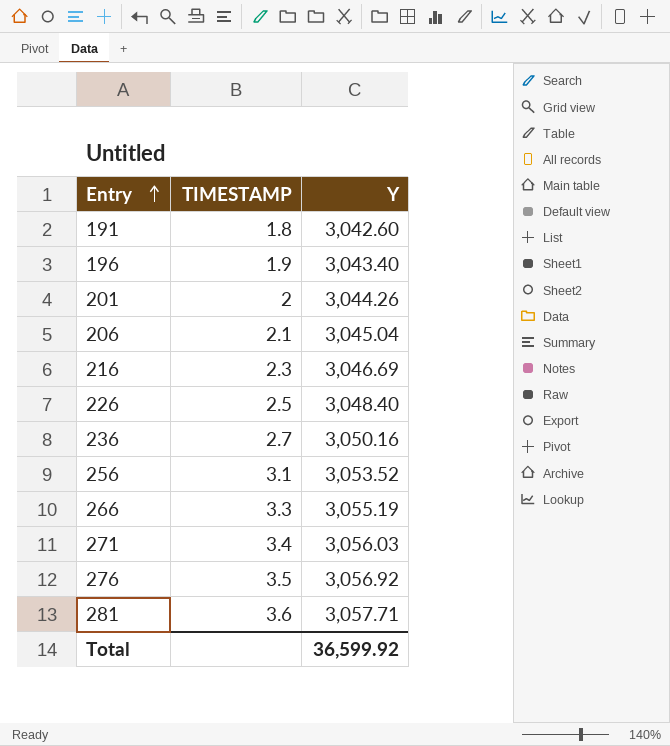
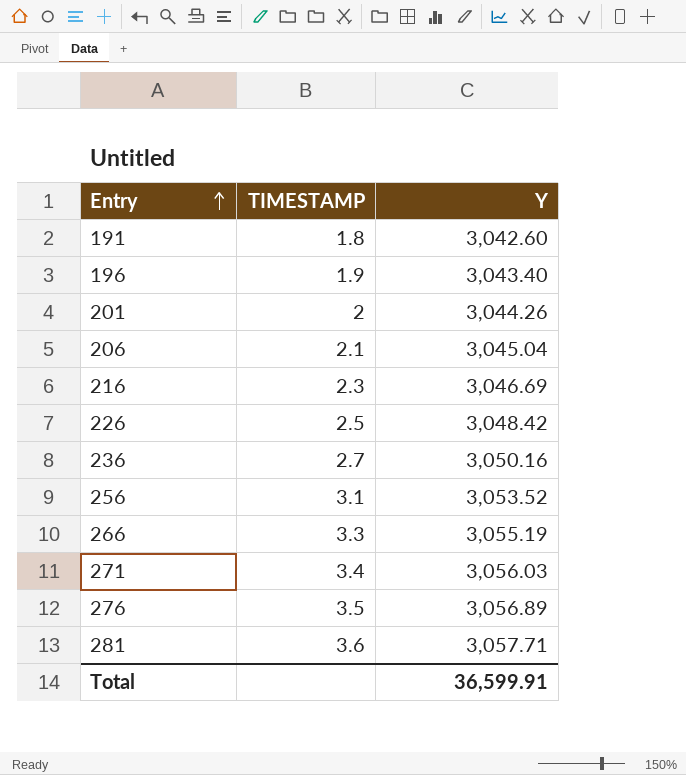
226 | Y: 3,048.40 -> 3,048.42
276 | Y: 3,056.92 -> 3,056.89
Total | Y: 36,599.92 -> 36,599.91

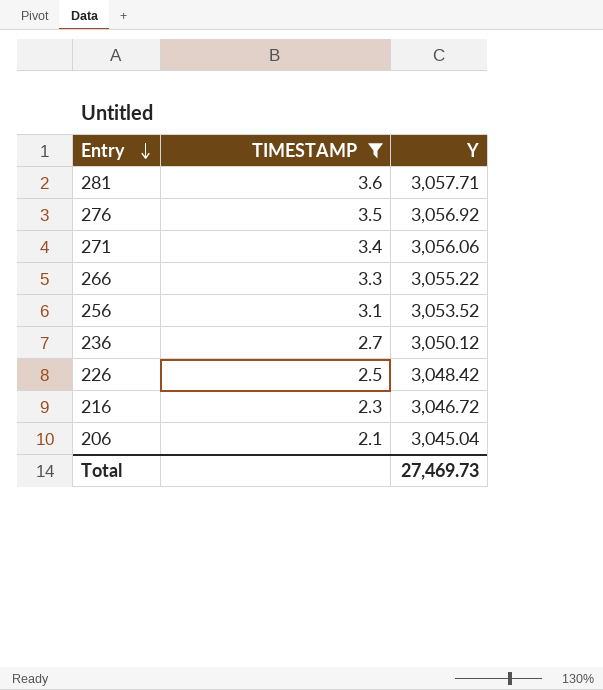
filter: none -> TIMESTAMP >= 2.1
row order: Entry ascending -> Entry descending
276 | Y: 3,056.89 -> 3,056.92
271 | Y: 3,056.03 -> 3,056.06
266 | Y: 3,055.19 -> 3,055.22
236 | Y: 3,050.16 -> 3,050.12
216 | Y: 3,046.69 -> 3,046.72
Total | Y: 36,599.91 -> 27,469.73

